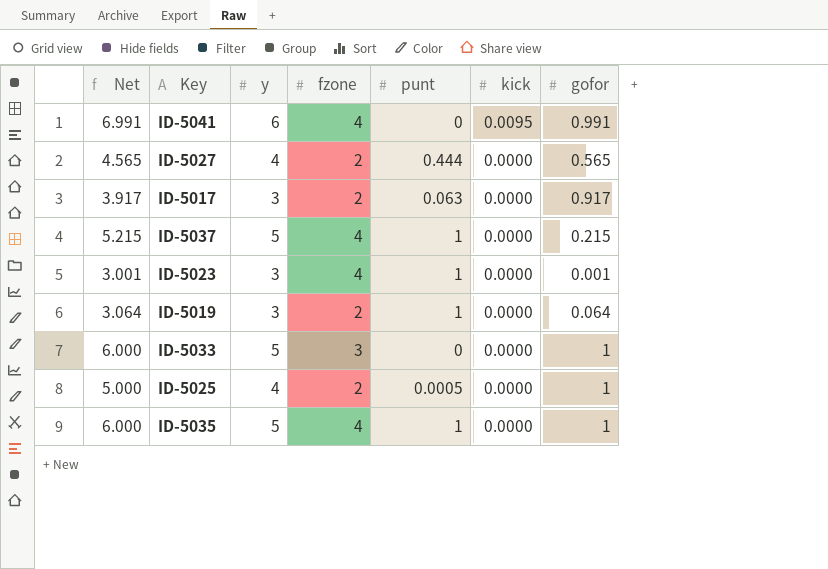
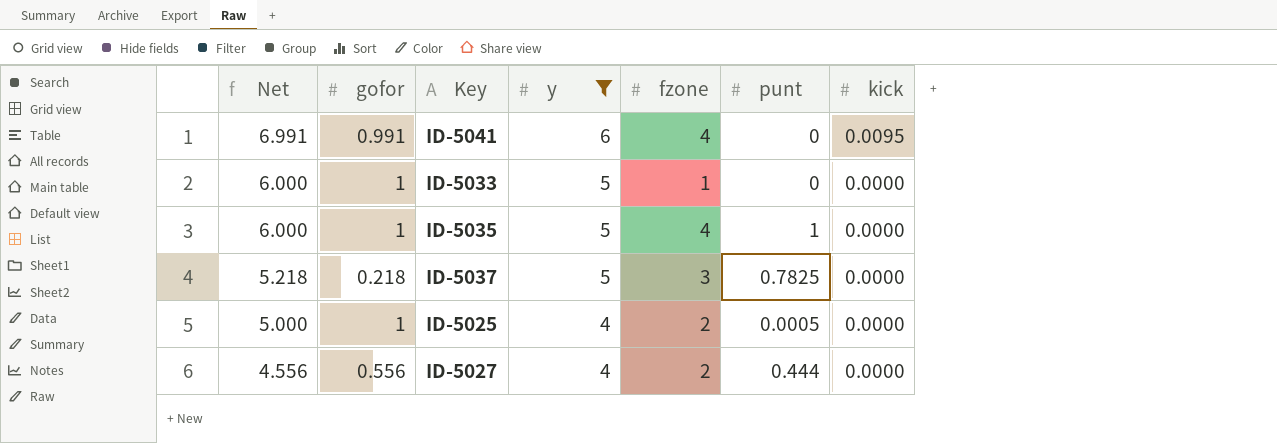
filter: none -> y != 3
row order: kick descending -> Net descending
column gofor | position: 7 -> 2
ID-5033 | fzone: 3 -> 1
ID-5037 | Net: 5.215 -> 5.218
ID-5037 | gofor: 0.215 -> 0.218
ID-5037 | fzone: 4 -> 3
ID-5037 | punt: 1 -> 0.7825
ID-5027 | Net: 4.565 -> 4.556
ID-5027 | gofor: 0.565 -> 0.556

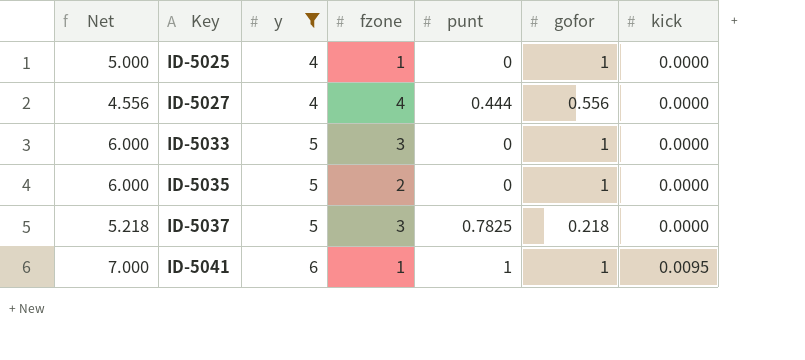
row order: Net descending -> Key ascending
column gofor | position: 2 -> 6
ID-5025 | fzone: 2 -> 1
ID-5025 | punt: 0.0005 -> 0
ID-5027 | fzone: 2 -> 4
ID-5033 | fzone: 1 -> 3
ID-5035 | fzone: 4 -> 2
ID-5035 | punt: 1 -> 0
ID-5041 | Net: 6.991 -> 7.000
ID-5041 | fzone: 4 -> 1
ID-5041 | punt: 0 -> 1
ID-5041 | gofor: 0.991 -> 1

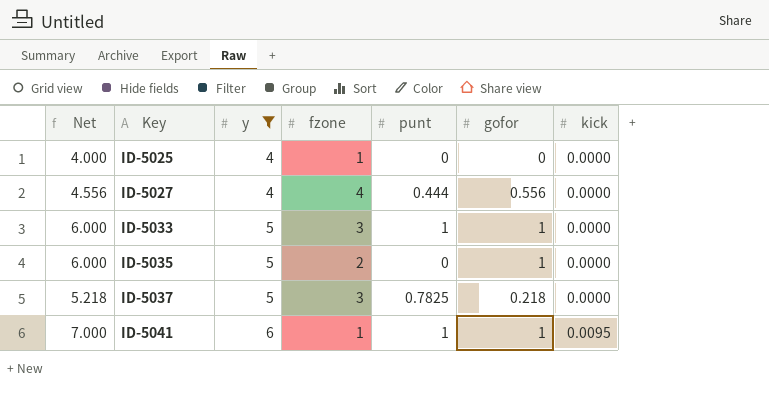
ID-5025 | Net: 5.000 -> 4.000
ID-5025 | gofor: 1 -> 0
ID-5033 | punt: 0 -> 1

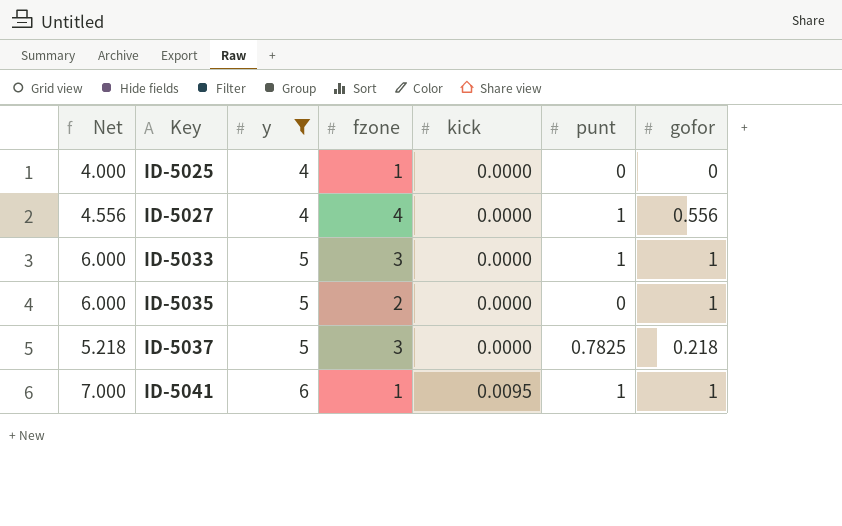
column kick | position: 7 -> 5
ID-5027 | punt: 0.444 -> 1

